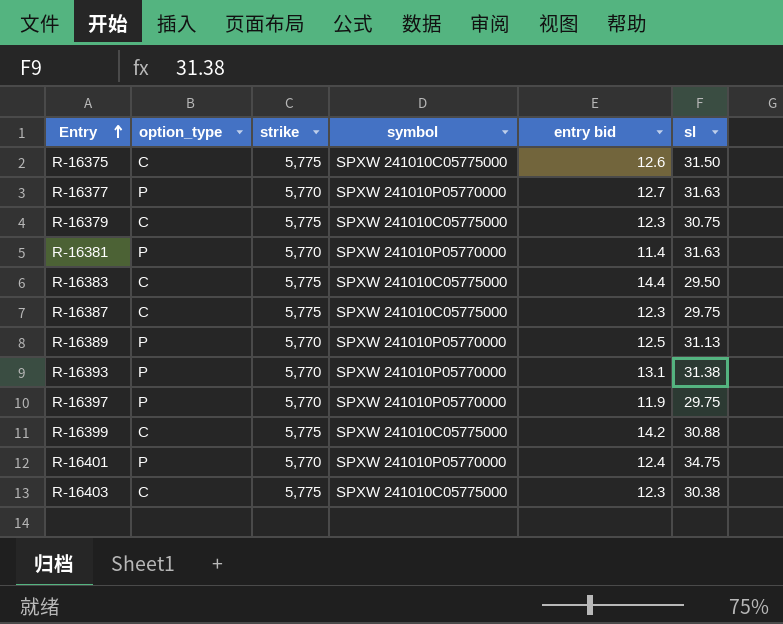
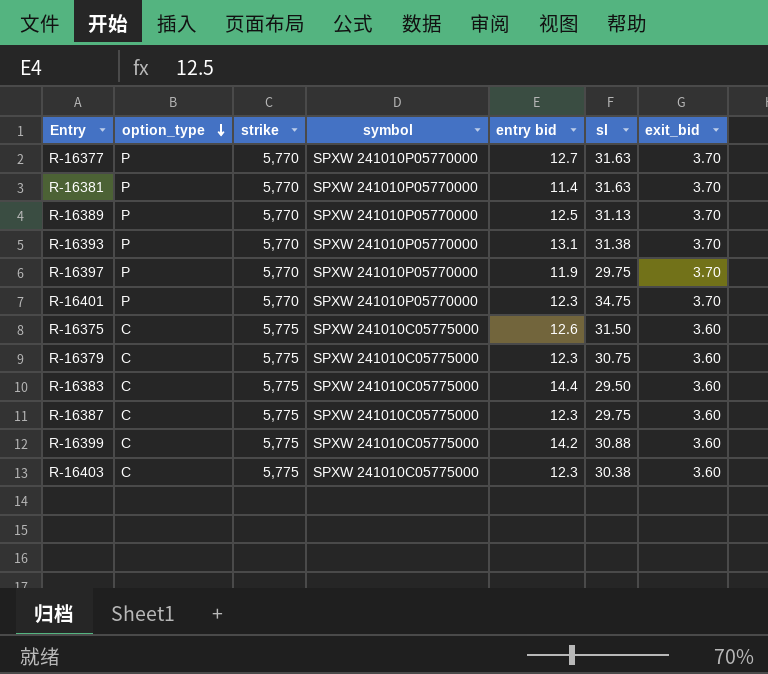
row order: Entry ascending -> option_type descending
column exit_bid | position: none -> 7
R-16401 | entry bid: 12.4 -> 12.3

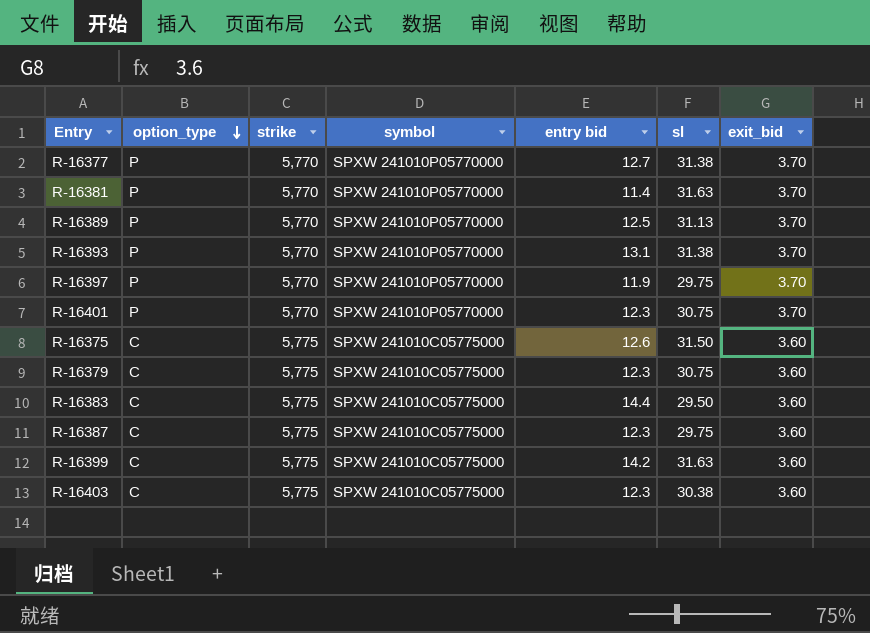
R-16377 | sl: 31.63 -> 31.38
R-16401 | sl: 34.75 -> 30.75
R-16399 | sl: 30.88 -> 31.63

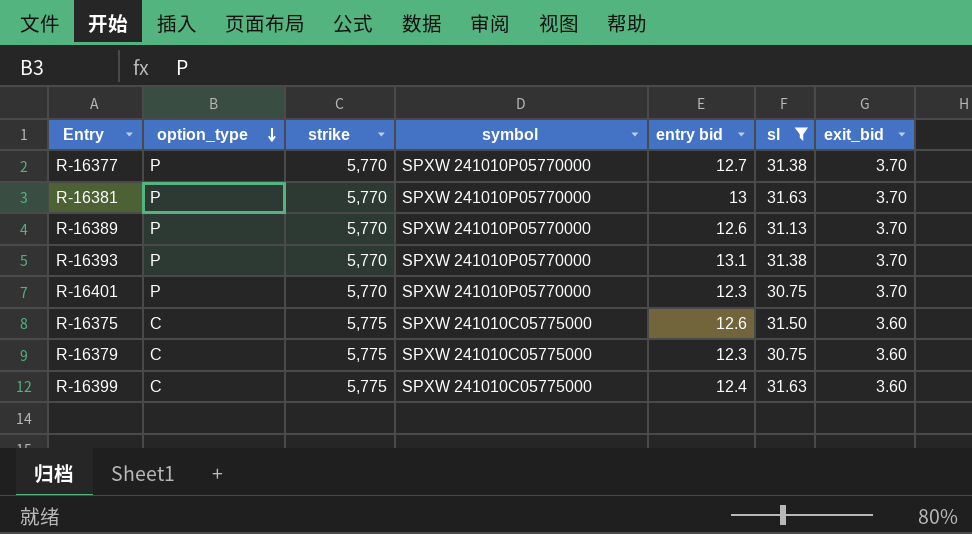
filter: none -> sl >= 30.75
R-16381 | entry bid: 11.4 -> 13
R-16389 | entry bid: 12.5 -> 12.6
R-16399 | entry bid: 14.2 -> 12.4

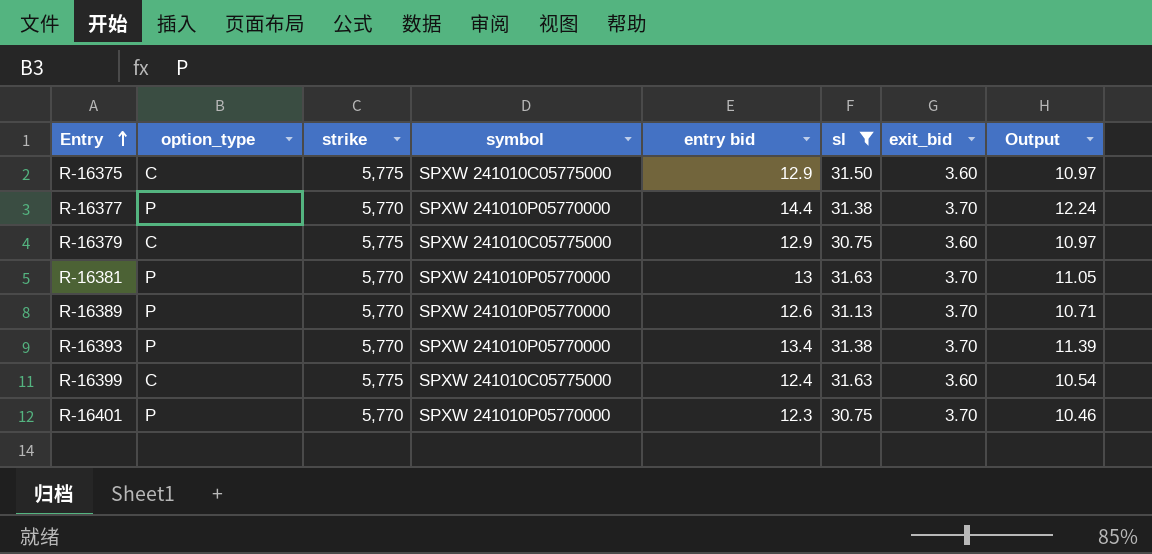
row order: option_type descending -> Entry ascending
column Output | formula: none -> [entry bid] * 0.85
R-16375 | entry bid: 12.6 -> 12.9
R-16377 | entry bid: 12.7 -> 14.4
R-16379 | entry bid: 12.3 -> 12.9
R-16393 | entry bid: 13.1 -> 13.4

